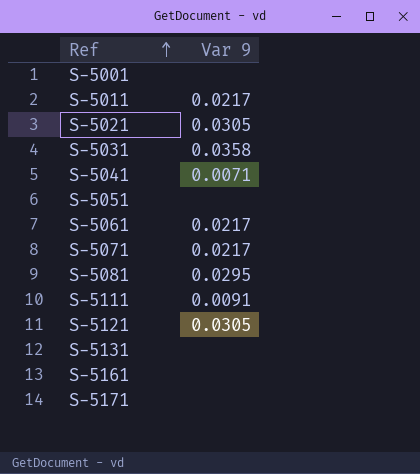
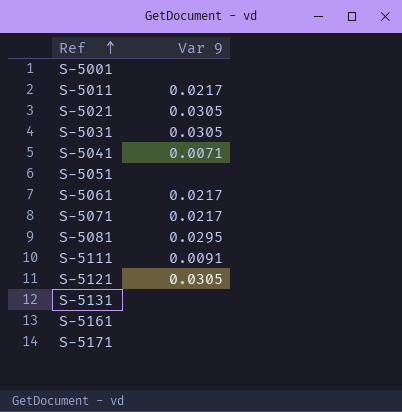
S-5031 | Var 9: 0.0358 -> 0.0305

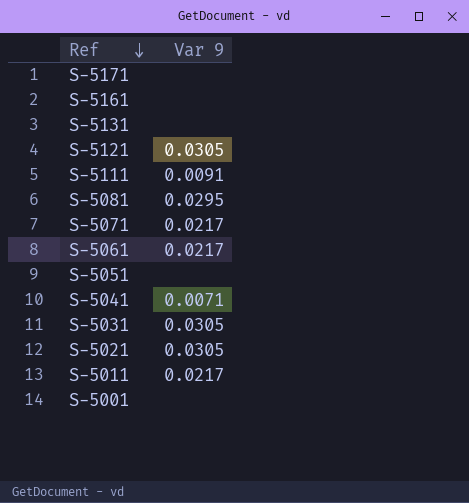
row order: Ref ascending -> Ref descending

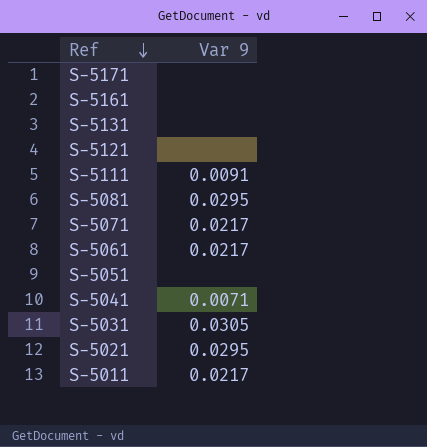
row S-5001: none -> none
S-5121 | Var 9: 0.0305 -> none
S-5021 | Var 9: 0.0305 -> 0.0295

